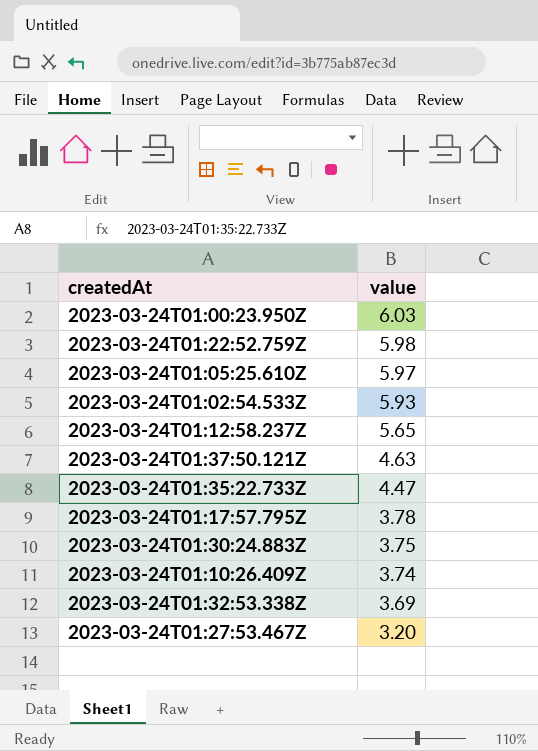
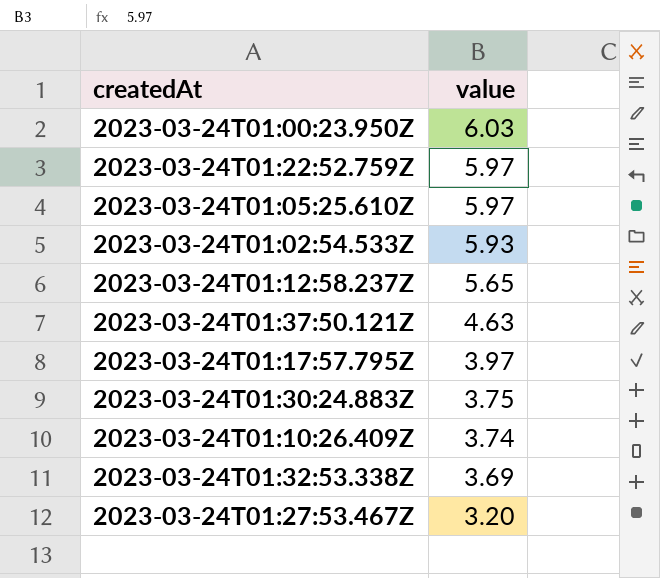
row 2023-03-24T01:35:22.733Z: 4.47 -> none
2023-03-24T01:22:52.759Z | value: 5.98 -> 5.97
2023-03-24T01:17:57.795Z | value: 3.78 -> 3.97

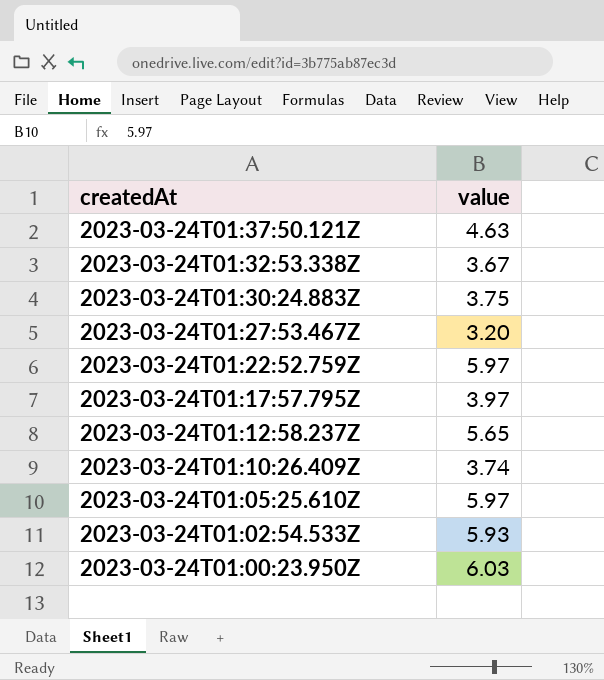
row order: value descending -> createdAt descending
2023-03-24T01:32:53.338Z | value: 3.69 -> 3.67

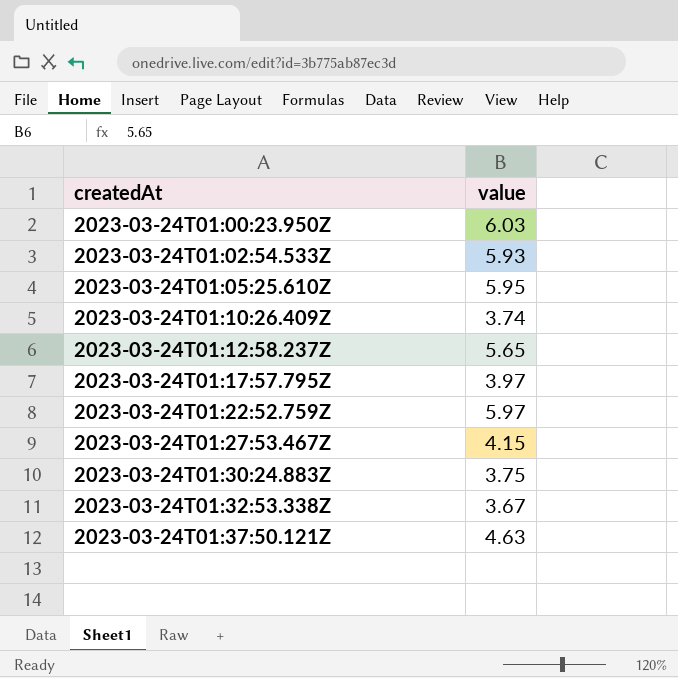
row order: createdAt descending -> createdAt ascending
2023-03-24T01:05:25.610Z | value: 5.97 -> 5.95
2023-03-24T01:27:53.467Z | value: 3.20 -> 4.15

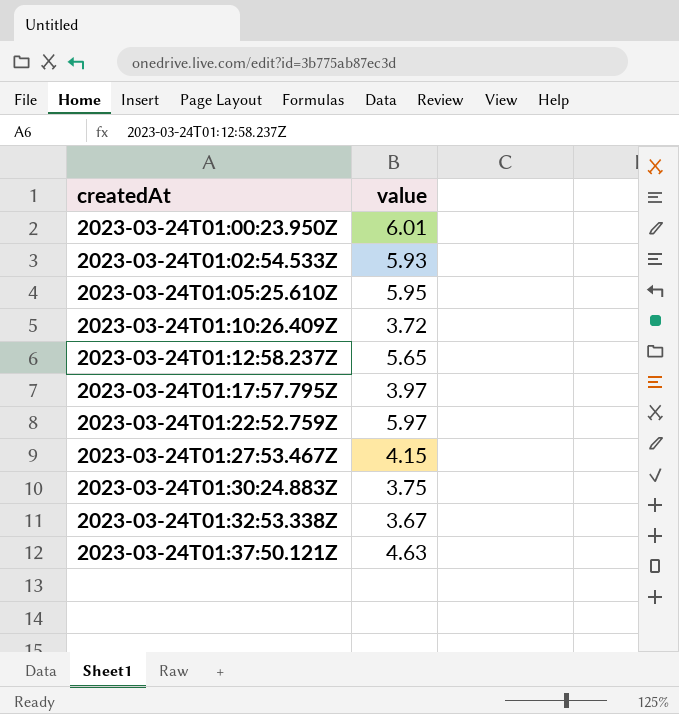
2023-03-24T01:00:23.950Z | value: 6.03 -> 6.01
2023-03-24T01:10:26.409Z | value: 3.74 -> 3.72

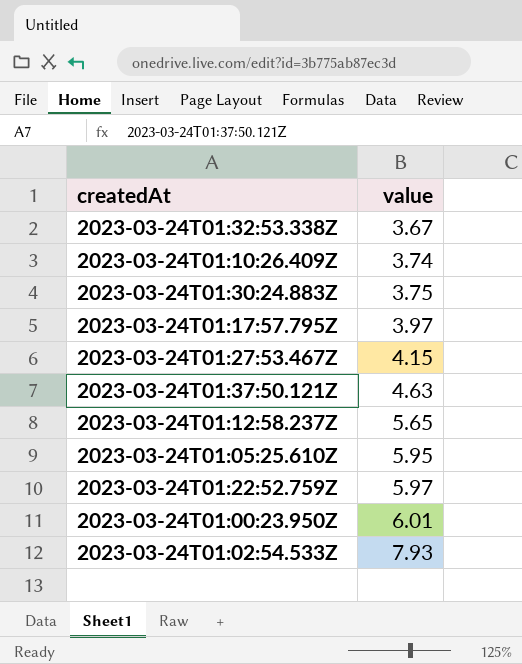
row order: createdAt ascending -> value ascending
2023-03-24T01:10:26.409Z | value: 3.72 -> 3.74
2023-03-24T01:02:54.533Z | value: 5.93 -> 7.93

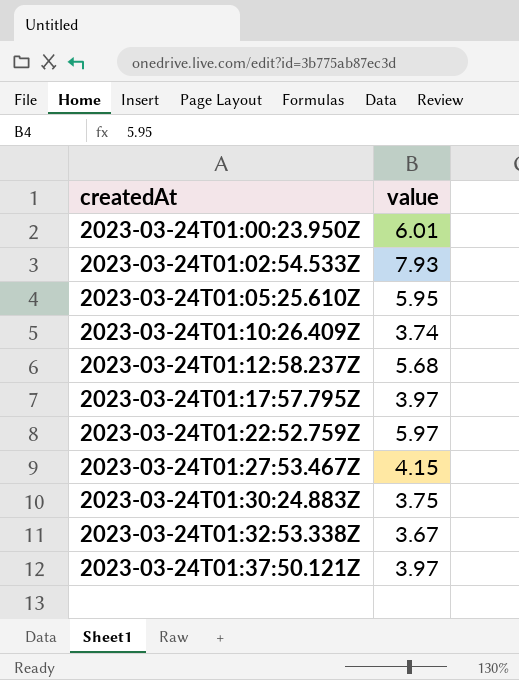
row order: value ascending -> createdAt ascending
2023-03-24T01:12:58.237Z | value: 5.65 -> 5.68
2023-03-24T01:37:50.121Z | value: 4.63 -> 3.97

